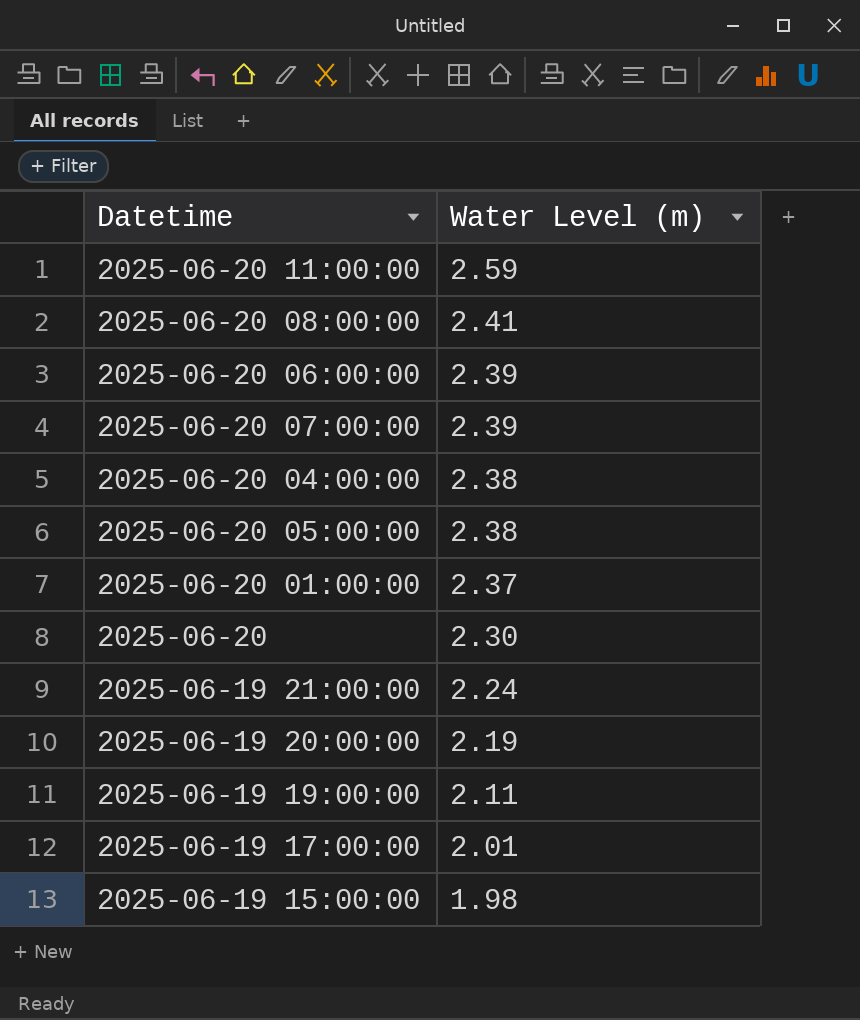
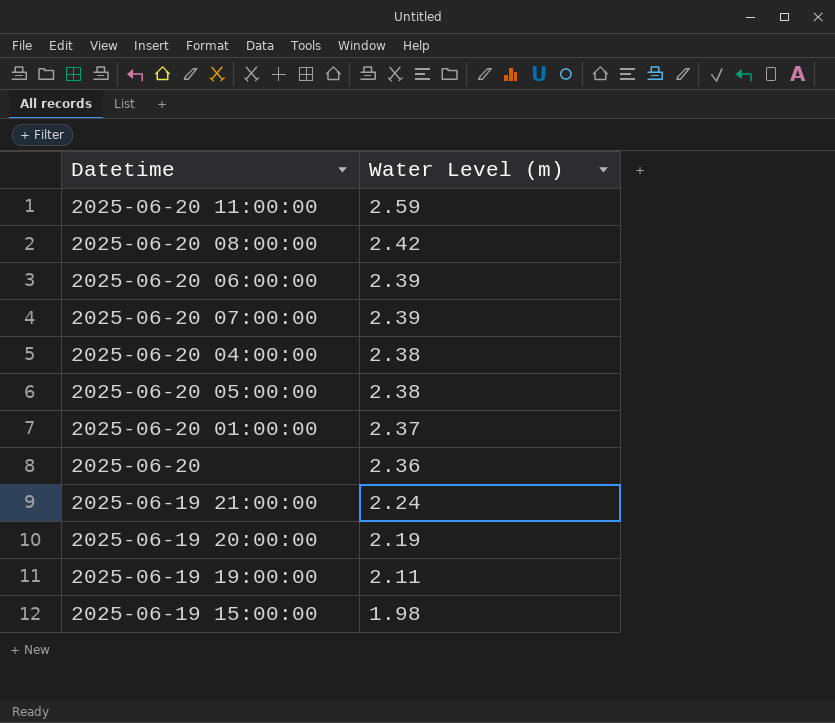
row 2025-06-19 17:00:00: 2.01 -> none
2025-06-20 08:00:00 | Water Level (m): 2.41 -> 2.42
2025-06-20 | Water Level (m): 2.30 -> 2.36

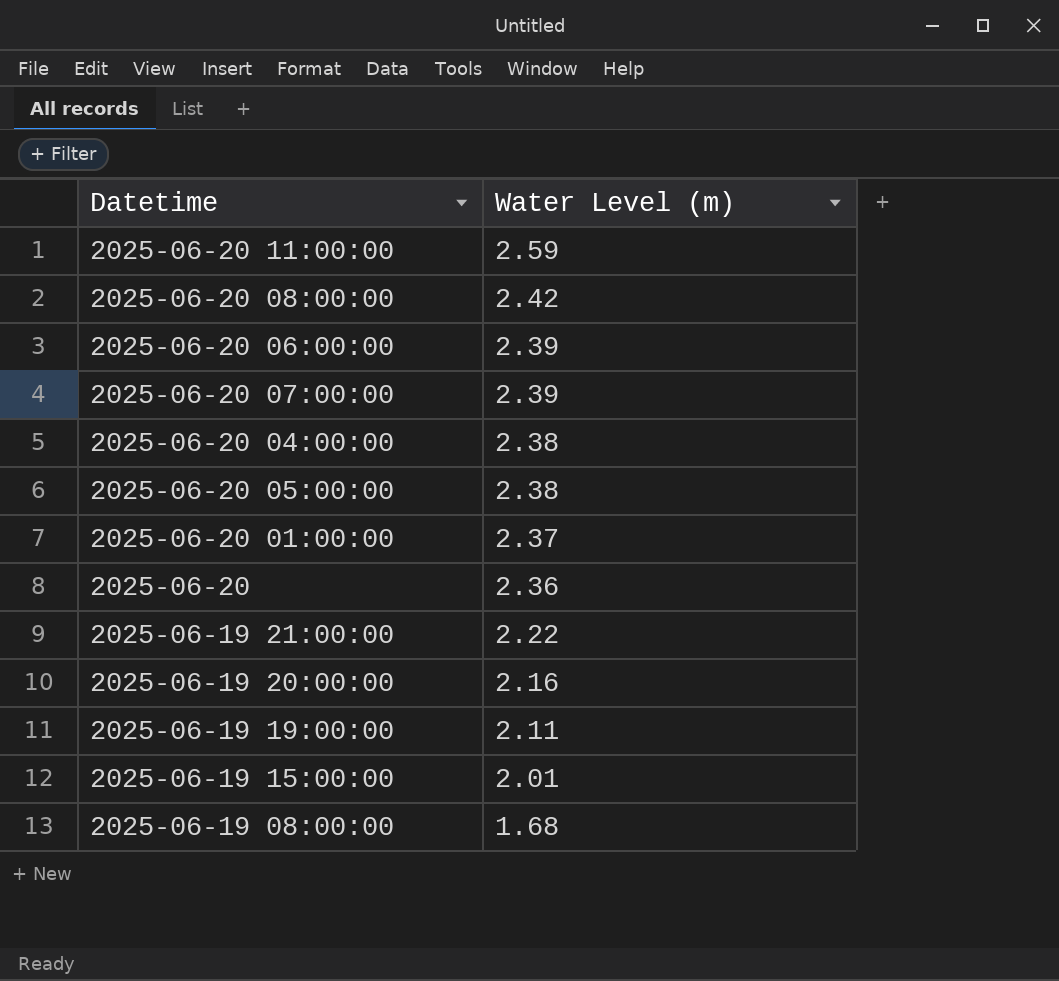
2025-06-19 21:00:00 | Water Level (m): 2.24 -> 2.22
2025-06-19 20:00:00 | Water Level (m): 2.19 -> 2.16
2025-06-19 15:00:00 | Water Level (m): 1.98 -> 2.01
row 2025-06-19 08:00:00: none -> 1.68

